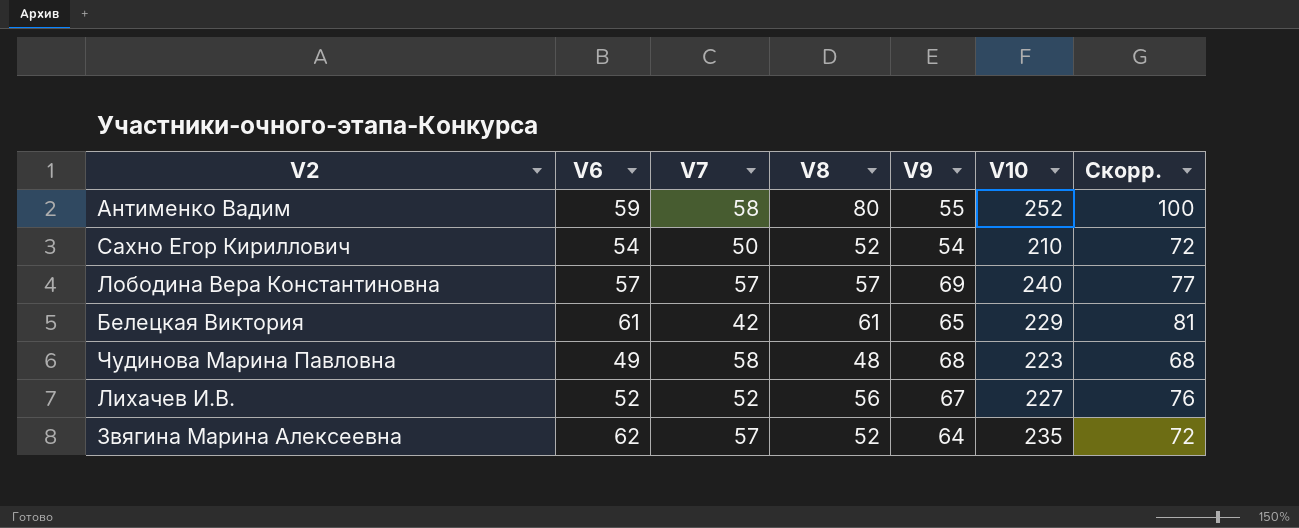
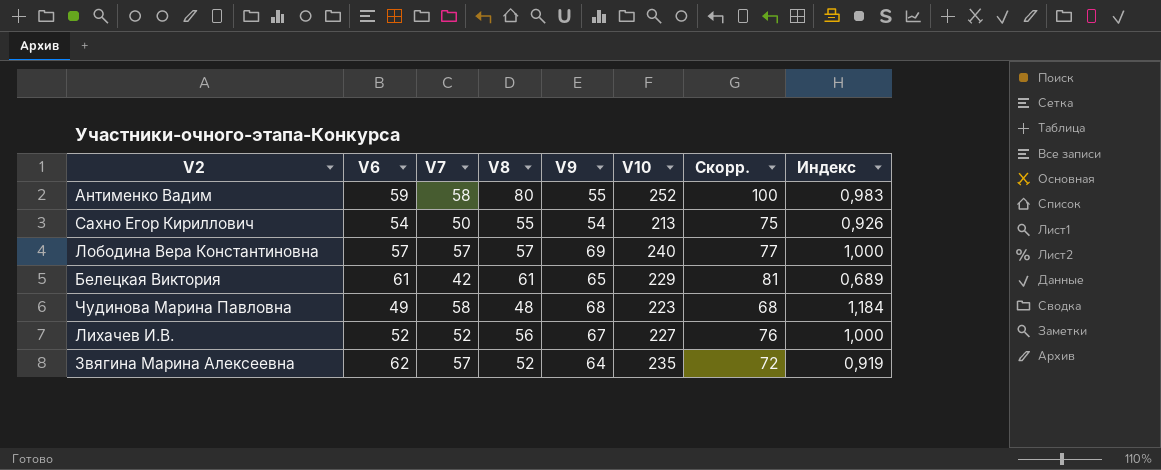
column Индекс | formula: none -> [V7] / [V6]
Сахно Егор Кириллович | V8: 52 -> 55
Сахно Егор Кириллович | V10: 210 -> 213
Сахно Егор Кириллович | Скорр.: 72 -> 75

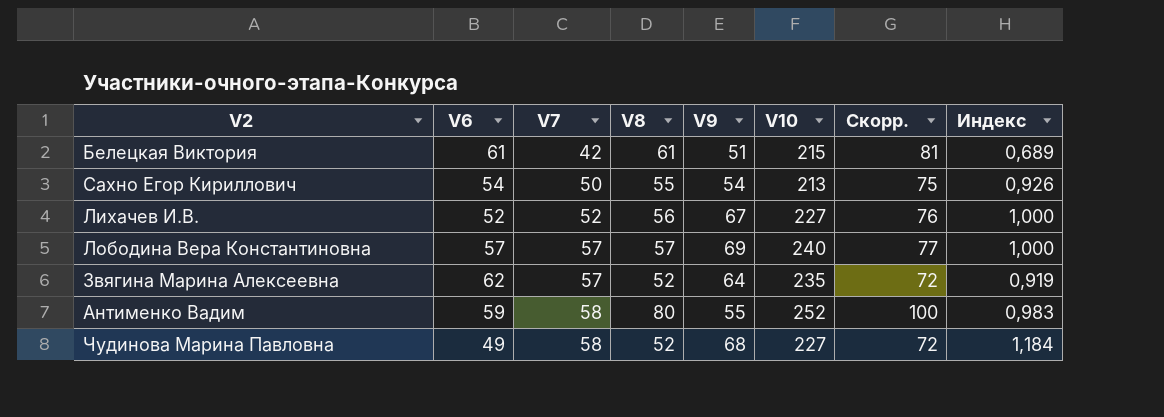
row order: none -> V7 ascending
Белецкая Виктория | V9: 65 -> 51
Белецкая Виктория | V10: 229 -> 215
Чудинова Марина Павловна | V8: 48 -> 52
Чудинова Марина Павловна | V10: 223 -> 227
Чудинова Марина Павловна | Скорр.: 68 -> 72

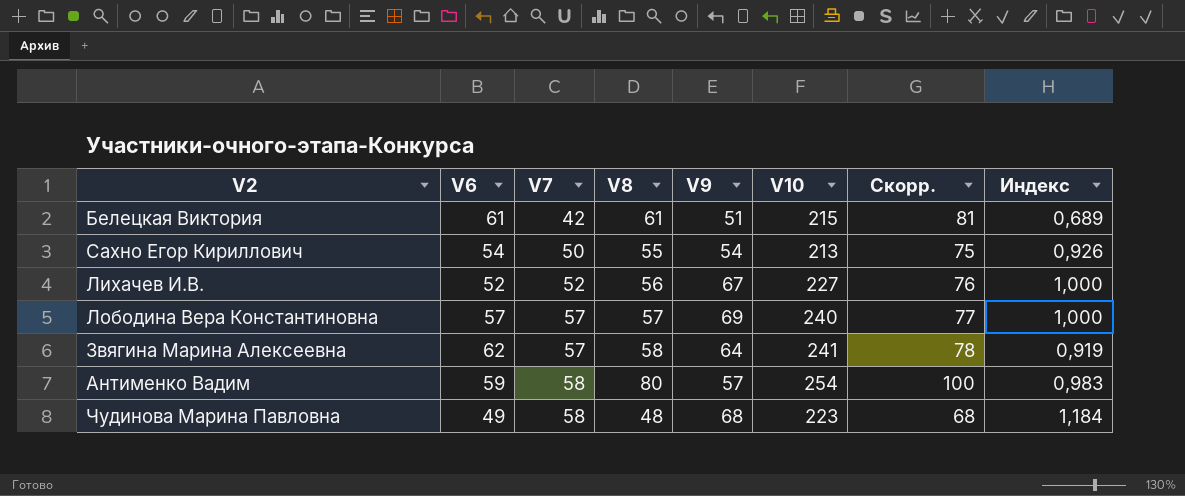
Звягина Марина Алексеевна | V8: 52 -> 58
Звягина Марина Алексеевна | V10: 235 -> 241
Звягина Марина Алексеевна | Скорр.: 72 -> 78
Антименко Вадим | V9: 55 -> 57
Антименко Вадим | V10: 252 -> 254
Чудинова Марина Павловна | V8: 52 -> 48
Чудинова Марина Павловна | V10: 227 -> 223
Чудинова Марина Павловна | Скорр.: 72 -> 68

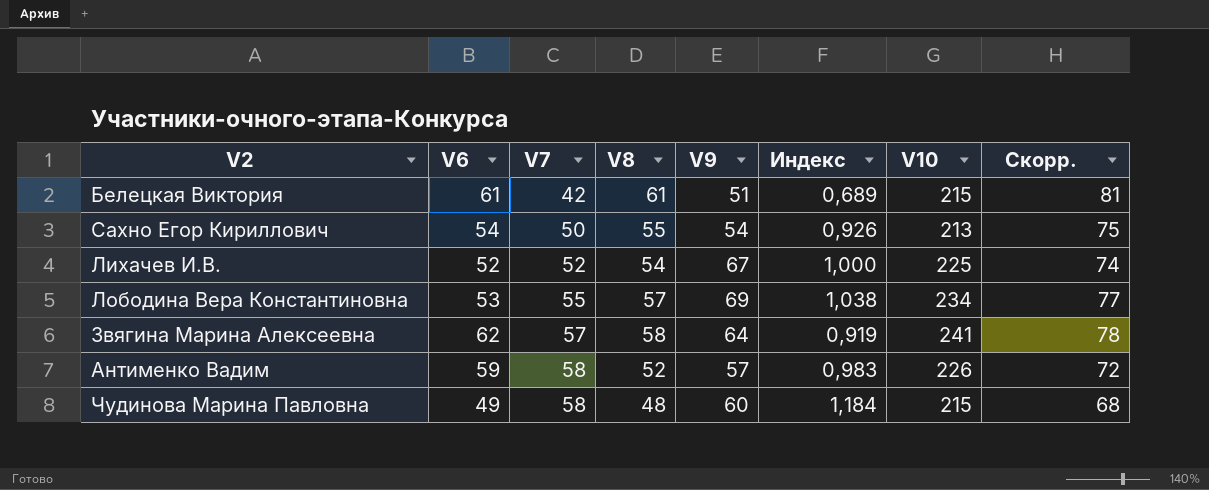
column Индекс | position: 8 -> 6
Лихачев И.В. | V8: 56 -> 54
Лихачев И.В. | V10: 227 -> 225
Лихачев И.В. | Скорр.: 76 -> 74
Лободина Вера Константиновна | V6: 57 -> 53
Лободина Вера Константиновна | V7: 57 -> 55
Лободина Вера Константиновна | Индекс: 1,000 -> 1,038
Лободина Вера Константиновна | V10: 240 -> 234
Антименко Вадим | V8: 80 -> 52
Антименко Вадим | V10: 254 -> 226
Антименко Вадим | Скорр.: 100 -> 72
Чудинова Марина Павловна | V9: 68 -> 60
Чудинова Марина Павловна | V10: 223 -> 215

